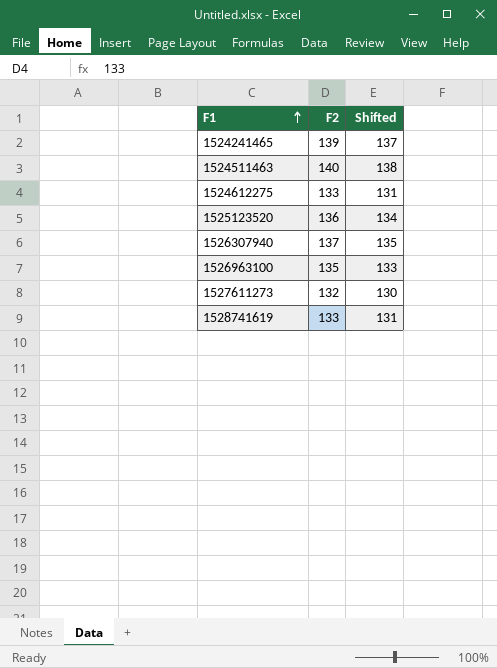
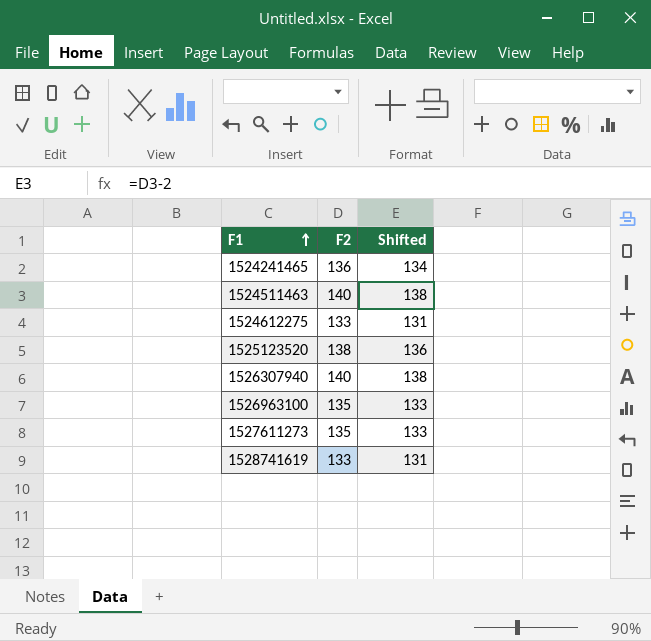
1524241465 | F2: 139 -> 136
1524241465 | Shifted: 137 -> 134
1525123520 | F2: 136 -> 138
1525123520 | Shifted: 134 -> 136
1526307940 | F2: 137 -> 140
1526307940 | Shifted: 135 -> 138
1527611273 | F2: 132 -> 135
1527611273 | Shifted: 130 -> 133

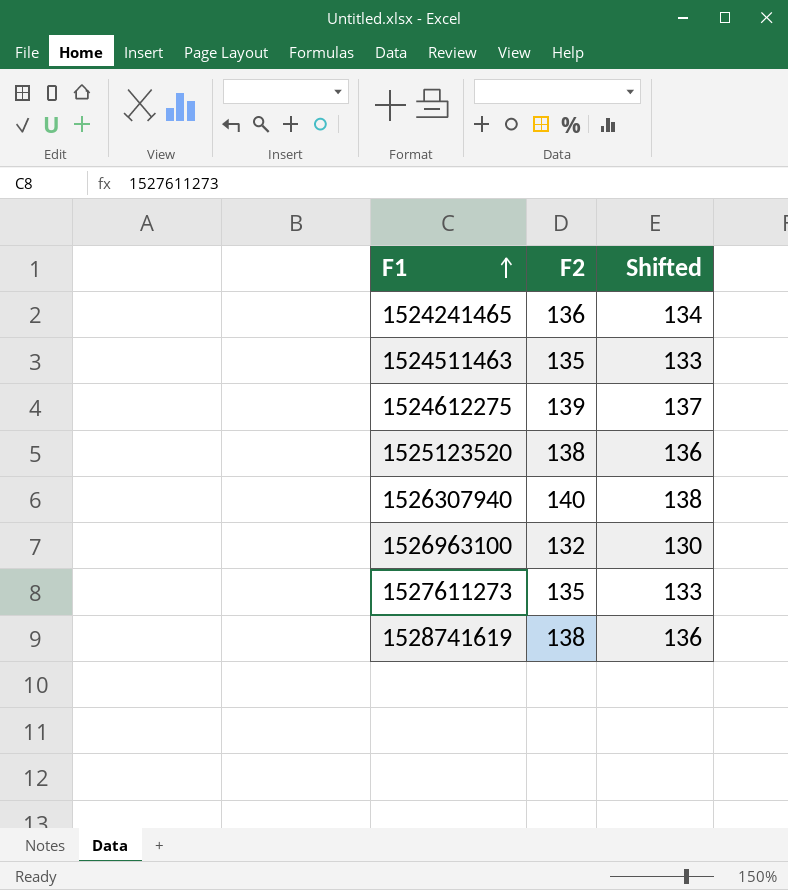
1524511463 | F2: 140 -> 135
1524511463 | Shifted: 138 -> 133
1524612275 | F2: 133 -> 139
1524612275 | Shifted: 131 -> 137
1526963100 | F2: 135 -> 132
1526963100 | Shifted: 133 -> 130
1528741619 | F2: 133 -> 138
1528741619 | Shifted: 131 -> 136

